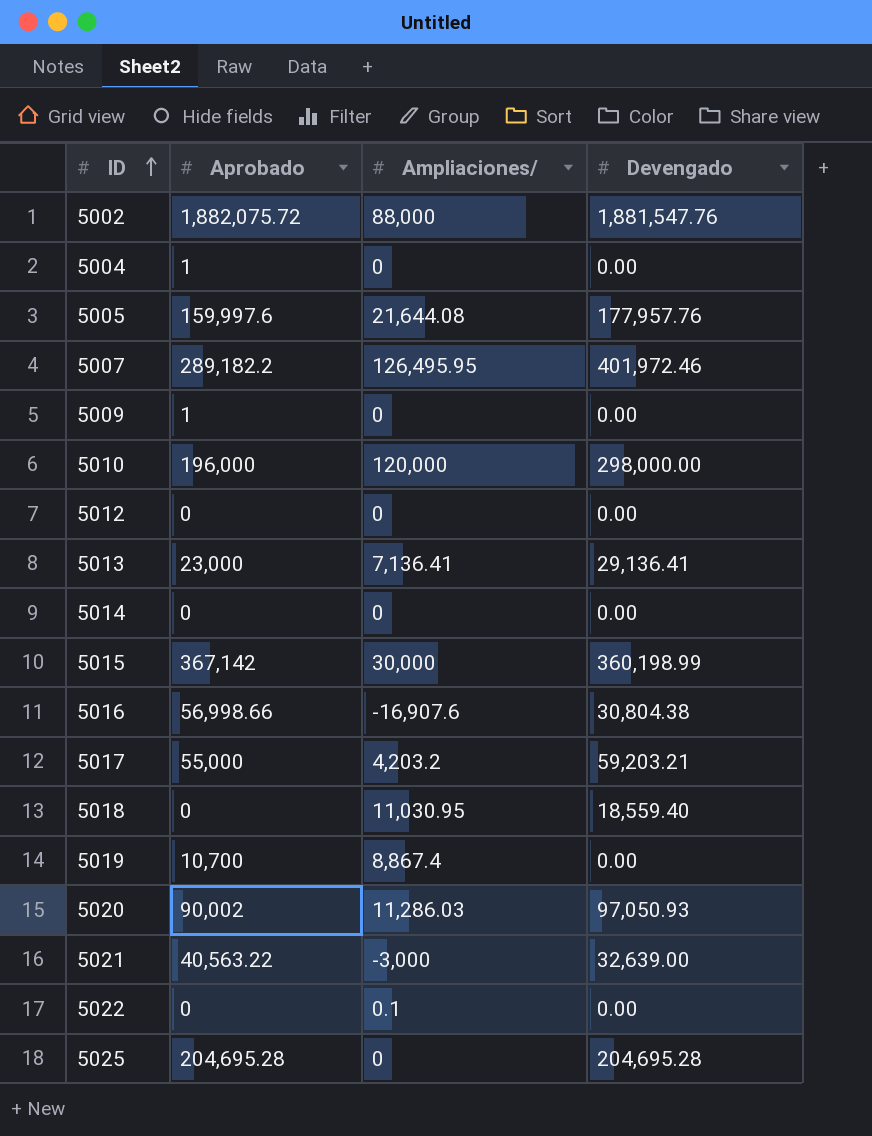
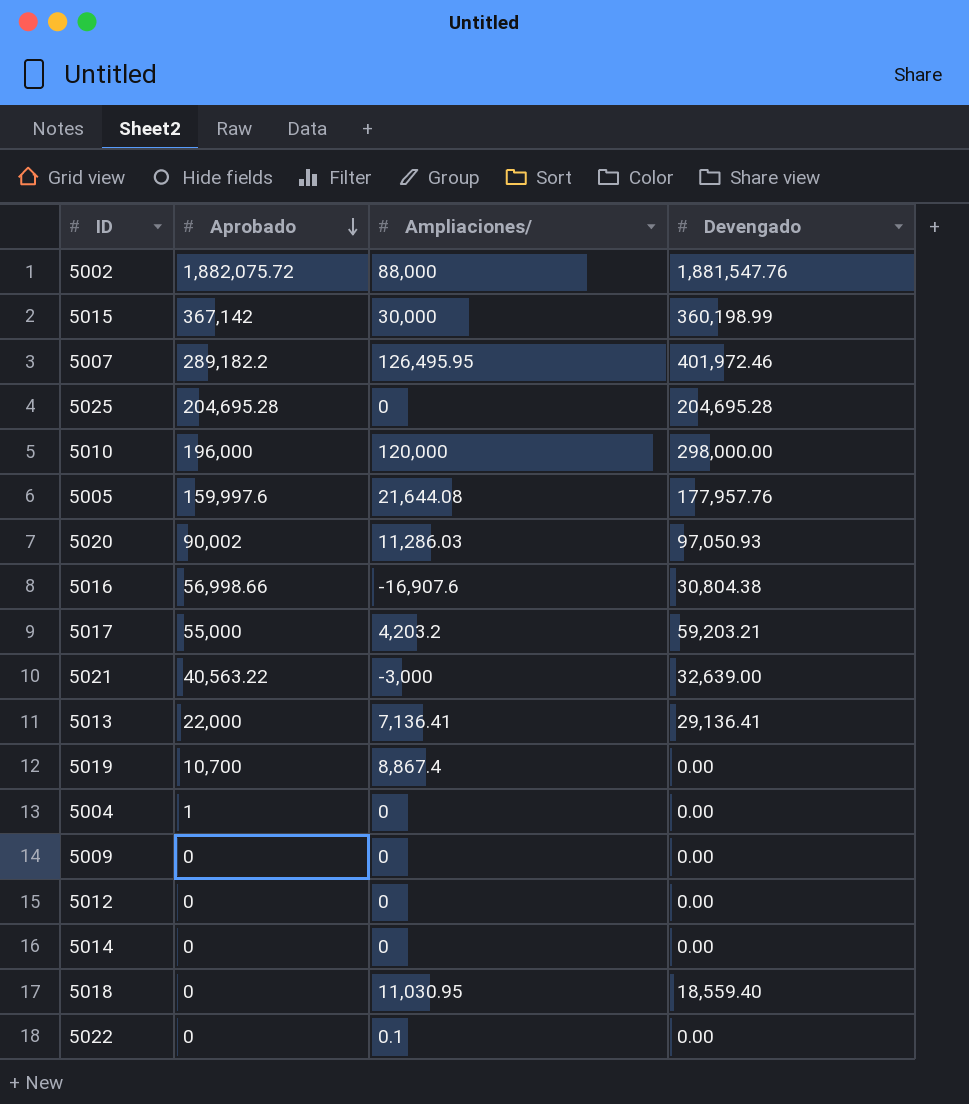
row order: ID ascending -> Aprobado descending
5013 | Aprobado: 23,000 -> 22,000
5009 | Aprobado: 1 -> 0

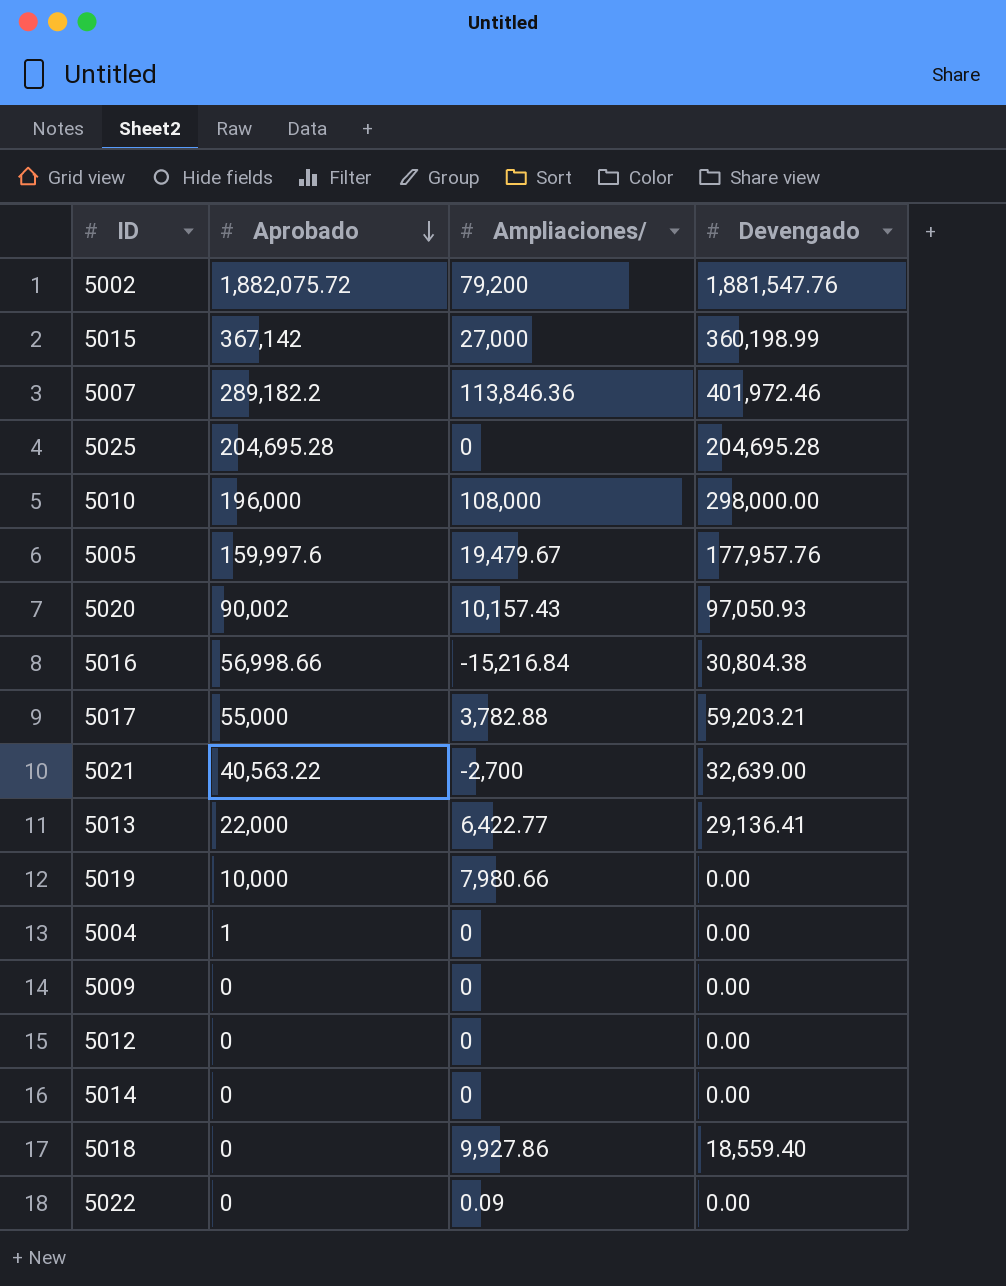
5002 | Ampliaciones/: 88,000 -> 79,200
5015 | Ampliaciones/: 30,000 -> 27,000
5007 | Ampliaciones/: 126,495.95 -> 113,846.36
5010 | Ampliaciones/: 120,000 -> 108,000
5005 | Ampliaciones/: 21,644.08 -> 19,479.67
5020 | Ampliaciones/: 11,286.03 -> 10,157.43
5016 | Ampliaciones/: -16,907.6 -> -15,216.84
5017 | Ampliaciones/: 4,203.2 -> 3,782.88
5021 | Ampliaciones/: -3,000 -> -2,700
5013 | Ampliaciones/: 7,136.41 -> 6,422.77
5019 | Aprobado: 10,700 -> 10,000
5019 | Ampliaciones/: 8,867.4 -> 7,980.66
5018 | Ampliaciones/: 11,030.95 -> 9,927.86
5022 | Ampliaciones/: 0.1 -> 0.09

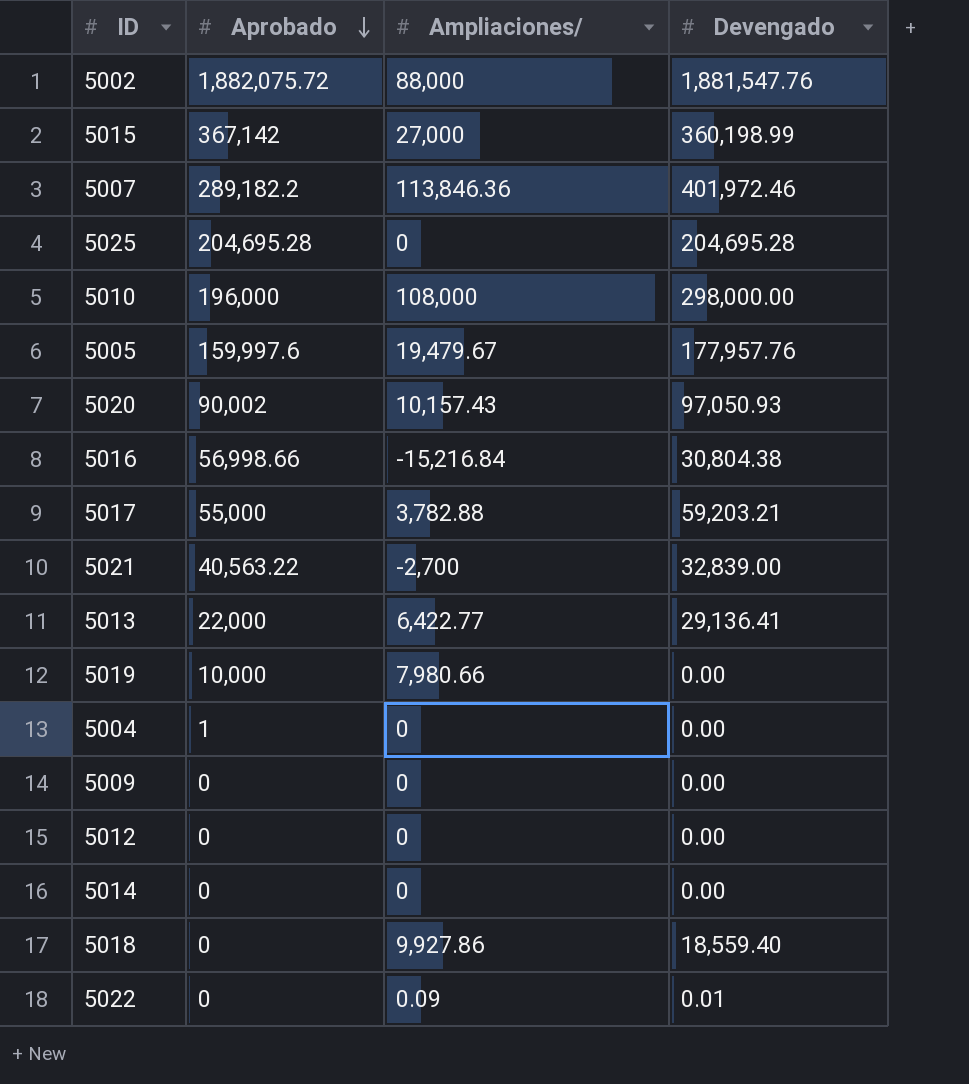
5002 | Ampliaciones/: 79,200 -> 88,000
5021 | Devengado: 32,639.00 -> 32,839.00
5022 | Devengado: 0.00 -> 0.01

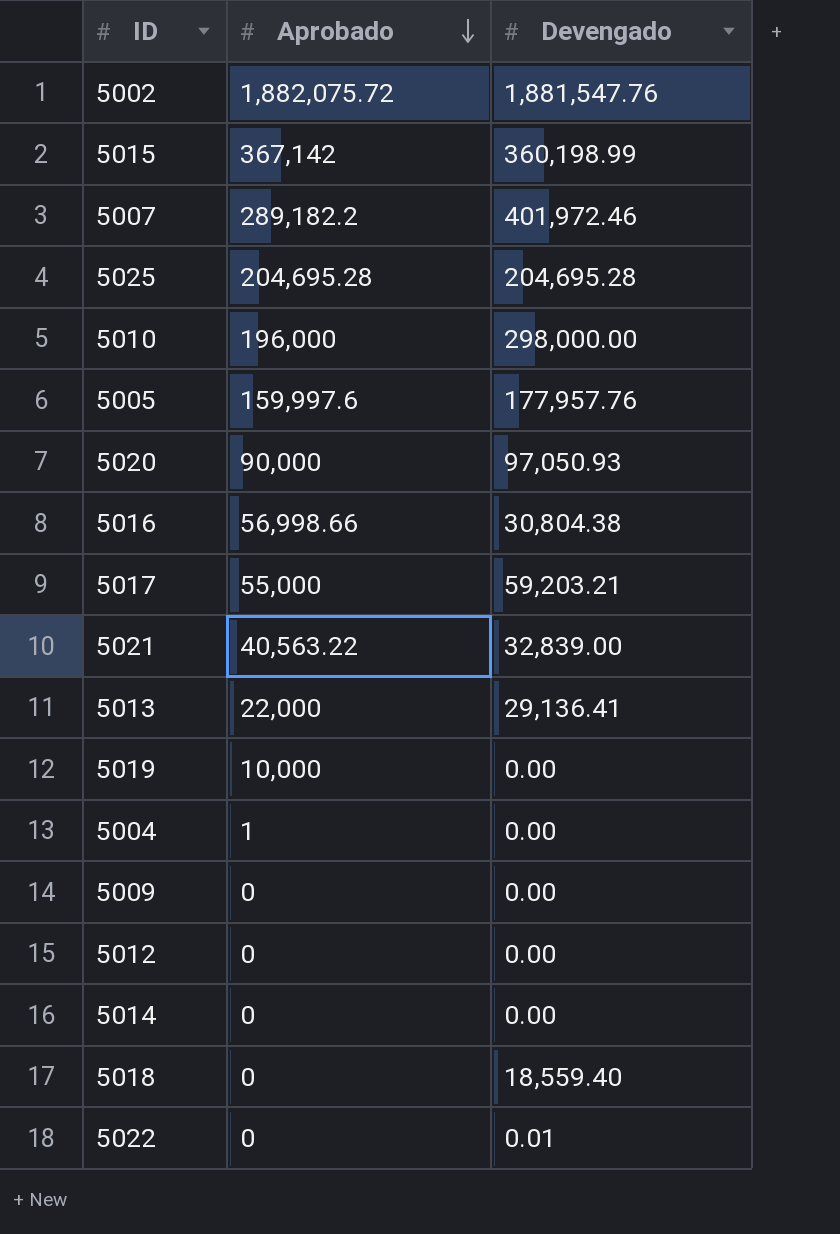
column Ampliaciones/ | position: 3 -> none
5020 | Aprobado: 90,002 -> 90,000

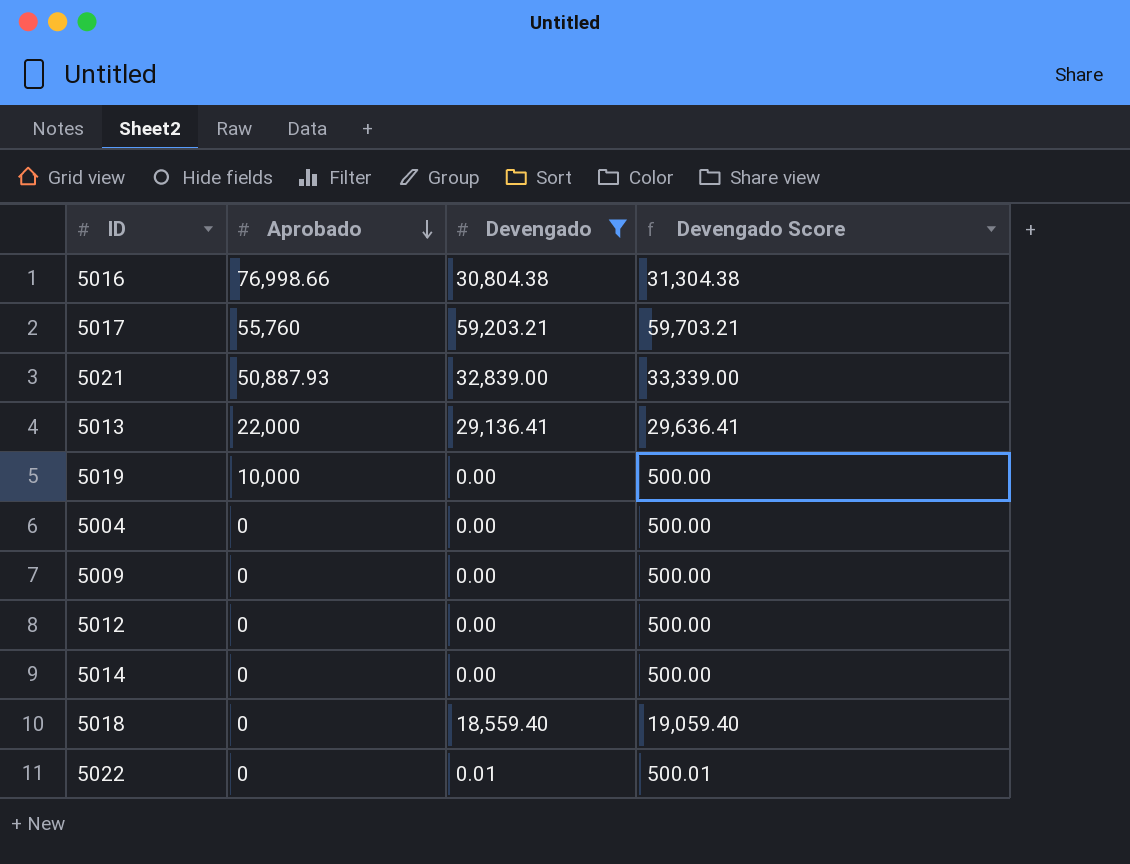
filter: none -> Devengado <= 59,203.21
column Devengado Score | formula: none -> [Devengado] + 500
5016 | Aprobado: 56,998.66 -> 76,998.66
5017 | Aprobado: 55,000 -> 55,760
5021 | Aprobado: 40,563.22 -> 50,887.93
5004 | Aprobado: 1 -> 0

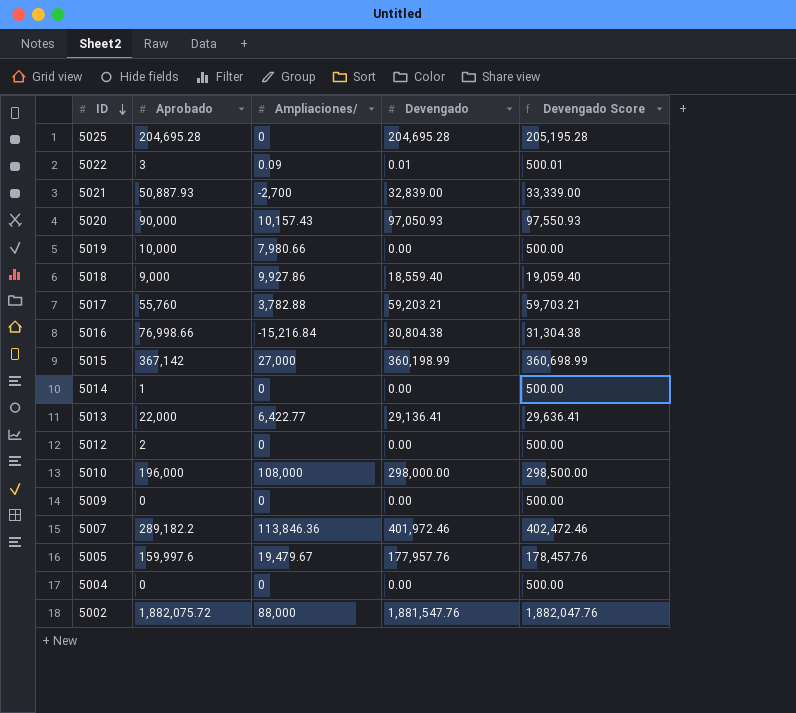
filter: Devengado <= 59,203.21 -> none
row order: Aprobado descending -> ID descending
column Ampliaciones/ | position: none -> 3
5022 | Aprobado: 0 -> 3
5018 | Aprobado: 0 -> 9,000
5014 | Aprobado: 0 -> 1
5012 | Aprobado: 0 -> 2

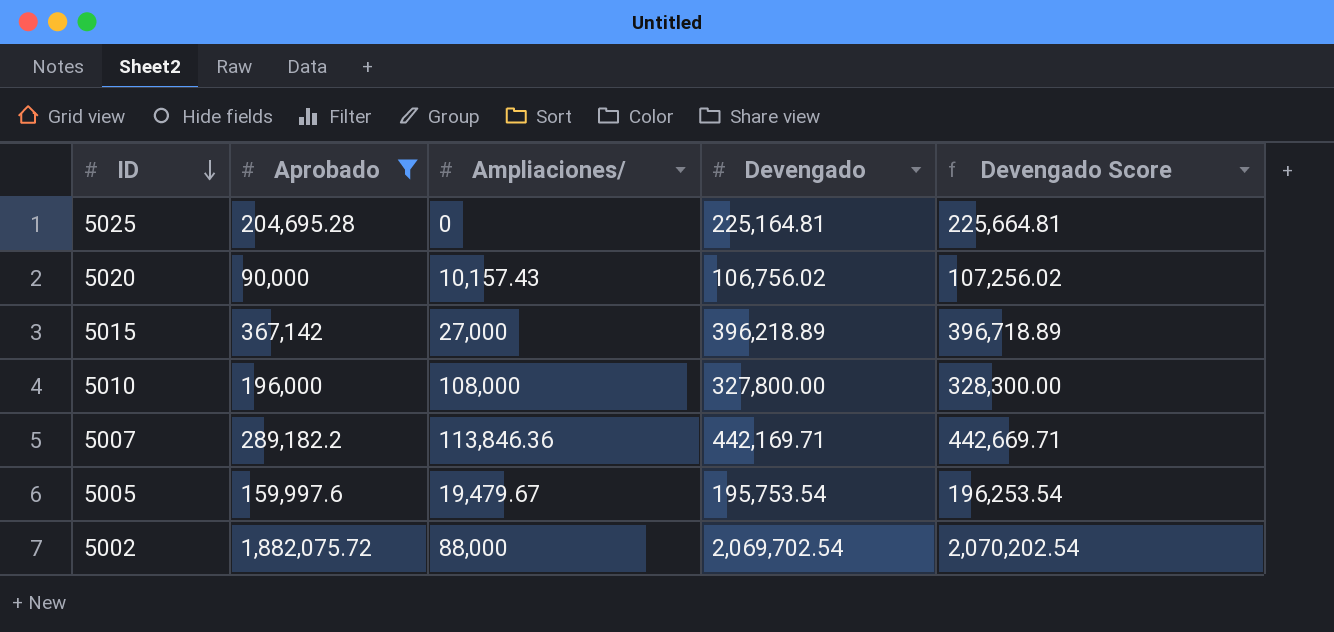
filter: none -> Aprobado >= 90,000
5025 | Devengado: 204,695.28 -> 225,164.81
5025 | Devengado Score: 205,195.28 -> 225,664.81
5020 | Devengado: 97,050.93 -> 106,756.02
5020 | Devengado Score: 97,550.93 -> 107,256.02
5015 | Devengado: 360,198.99 -> 396,218.89
5015 | Devengado Score: 360,698.99 -> 396,718.89
5010 | Devengado: 298,000.00 -> 327,800.00
5010 | Devengado Score: 298,500.00 -> 328,300.00
5007 | Devengado: 401,972.46 -> 442,169.71
5007 | Devengado Score: 402,472.46 -> 442,669.71
5005 | Devengado: 177,957.76 -> 195,753.54
5005 | Devengado Score: 178,457.76 -> 196,253.54
5002 | Devengado: 1,881,547.76 -> 2,069,702.54
5002 | Devengado Score: 1,882,047.76 -> 2,070,202.54

